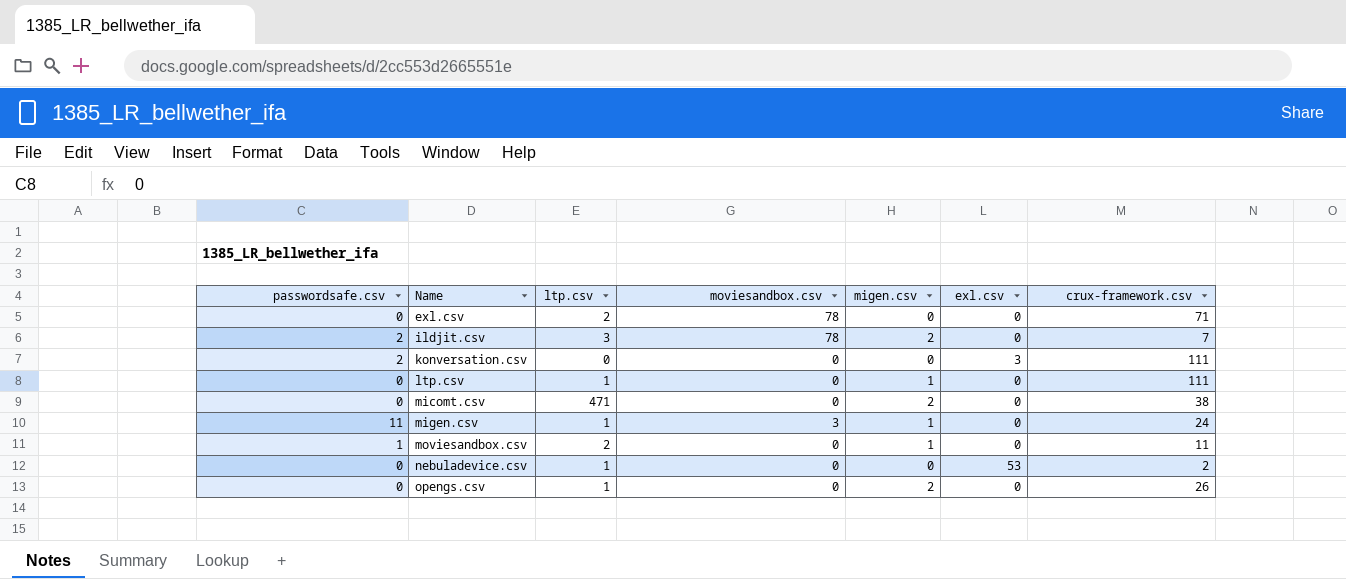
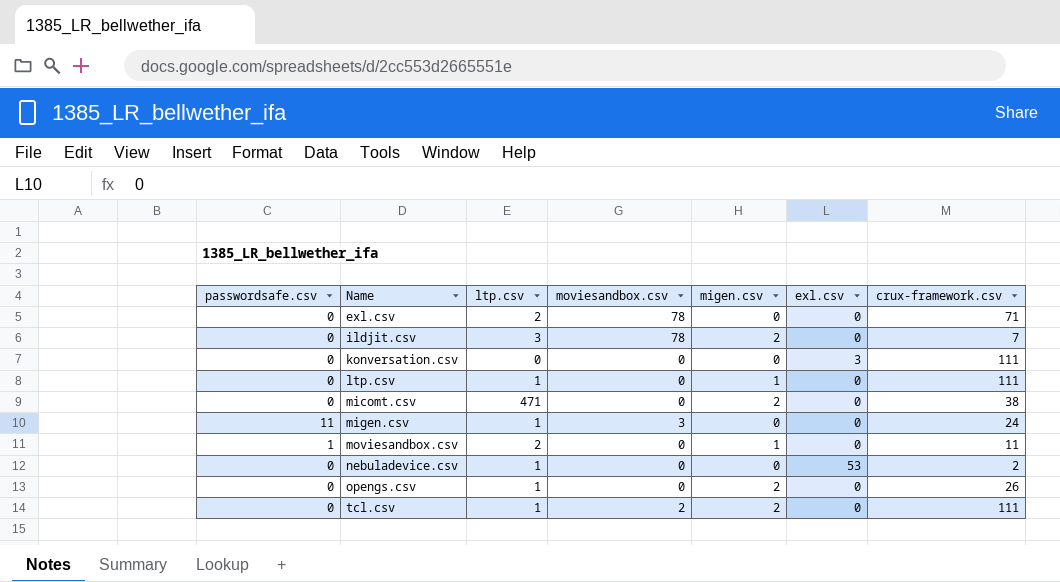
ildjit.csv | passwordsafe.csv: 2 -> 0
konversation.csv | passwordsafe.csv: 2 -> 0
migen.csv | migen.csv: 1 -> 0
row tcl.csv: none -> 0 | 1 | 2 | 2 | 0 | 111

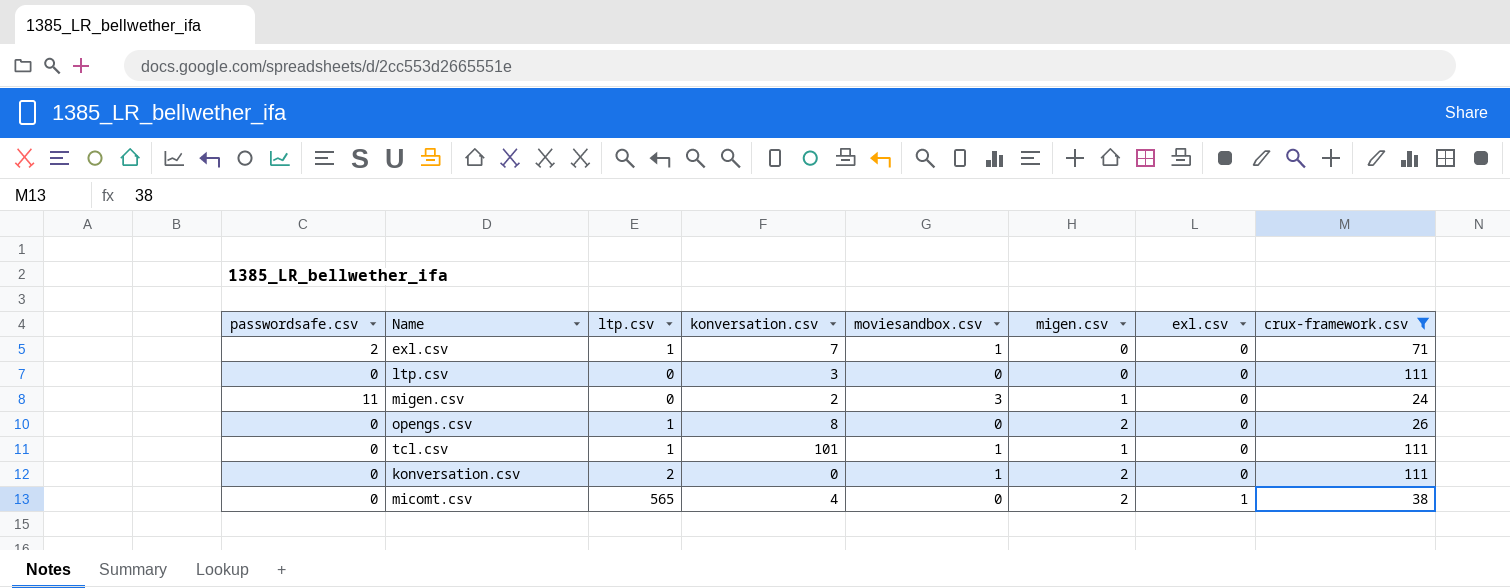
filter: none -> crux-framework.csv >= 24
row order: Name ascending -> exl.csv ascending
column konversation.csv | position: none -> 4
exl.csv | passwordsafe.csv: 0 -> 2
exl.csv | ltp.csv: 2 -> 1
exl.csv | moviesandbox.csv: 78 -> 1
ltp.csv | ltp.csv: 1 -> 0
ltp.csv | migen.csv: 1 -> 0
migen.csv | ltp.csv: 1 -> 0
migen.csv | migen.csv: 0 -> 1
tcl.csv | moviesandbox.csv: 2 -> 1
tcl.csv | migen.csv: 2 -> 1
konversation.csv | ltp.csv: 0 -> 2
konversation.csv | moviesandbox.csv: 0 -> 1
konversation.csv | migen.csv: 0 -> 2
konversation.csv | exl.csv: 3 -> 0
micomt.csv | ltp.csv: 471 -> 565
micomt.csv | exl.csv: 0 -> 1

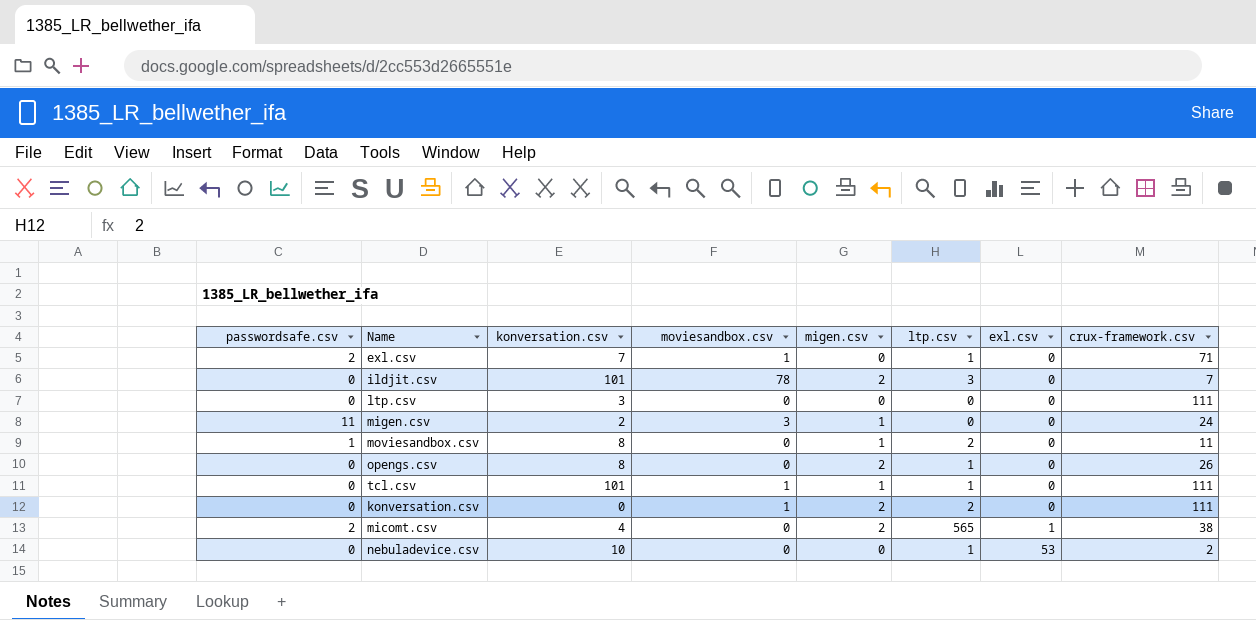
filter: crux-framework.csv >= 24 -> none
column ltp.csv | position: 3 -> 6
micomt.csv | passwordsafe.csv: 0 -> 2

